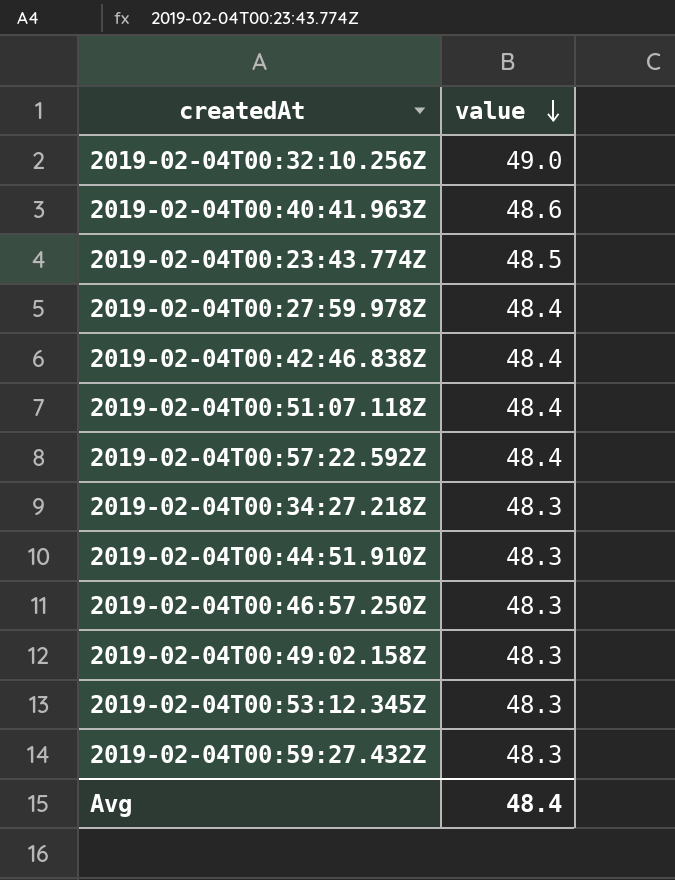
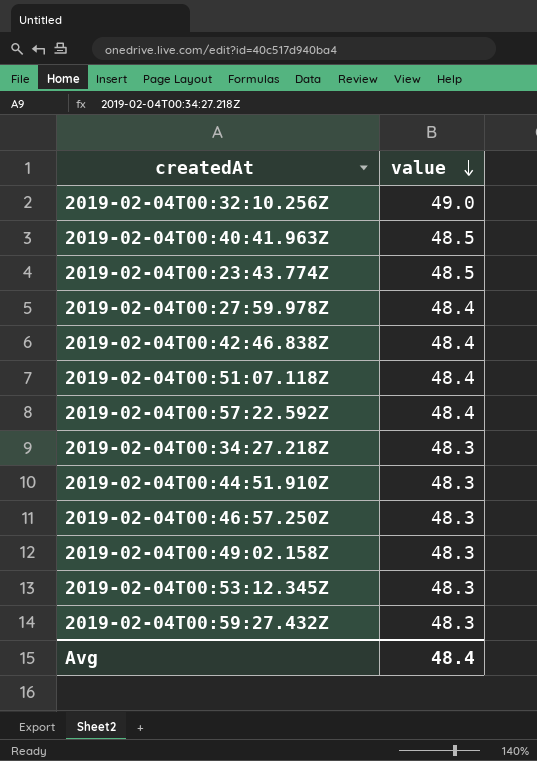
2019-02-04T00:40:41.963Z | value: 48.6 -> 48.5

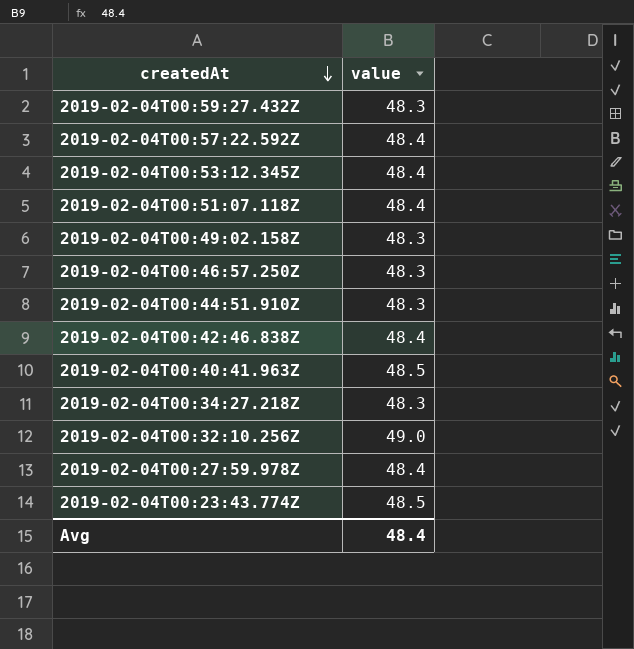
row order: value descending -> createdAt descending
2019-02-04T00:53:12.345Z | value: 48.3 -> 48.4

